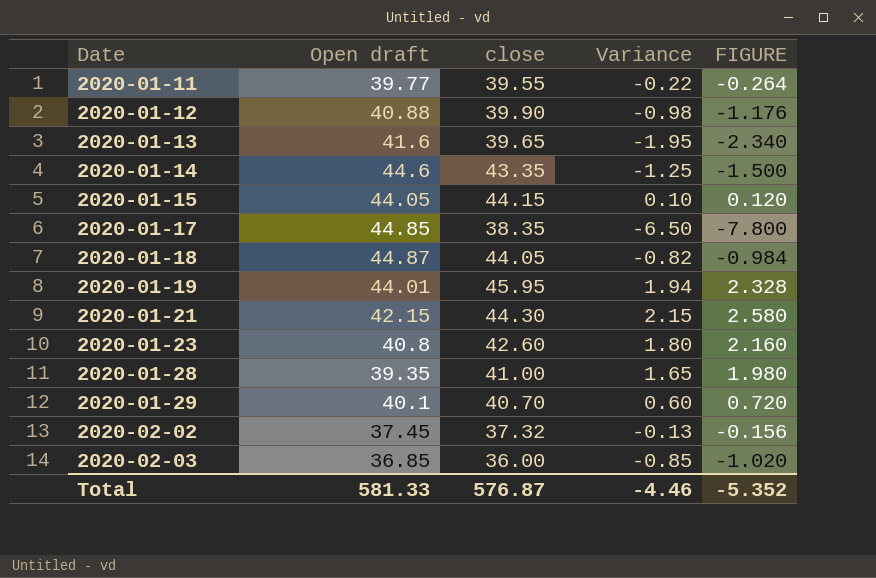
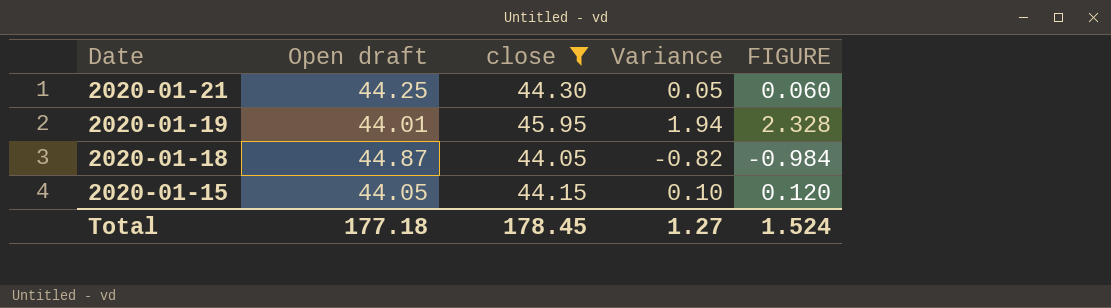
filter: none -> close >= 44.05
row order: Date ascending -> Date descending
2020-01-21 | Open draft: 42.15 -> 44.25
2020-01-21 | Variance: 2.15 -> 0.05
2020-01-21 | FIGURE: 2.580 -> 0.060
Total | Open draft: 581.33 -> 177.18
Total | close: 576.87 -> 178.45
Total | Variance: -4.46 -> 1.27
Total | FIGURE: -5.352 -> 1.524

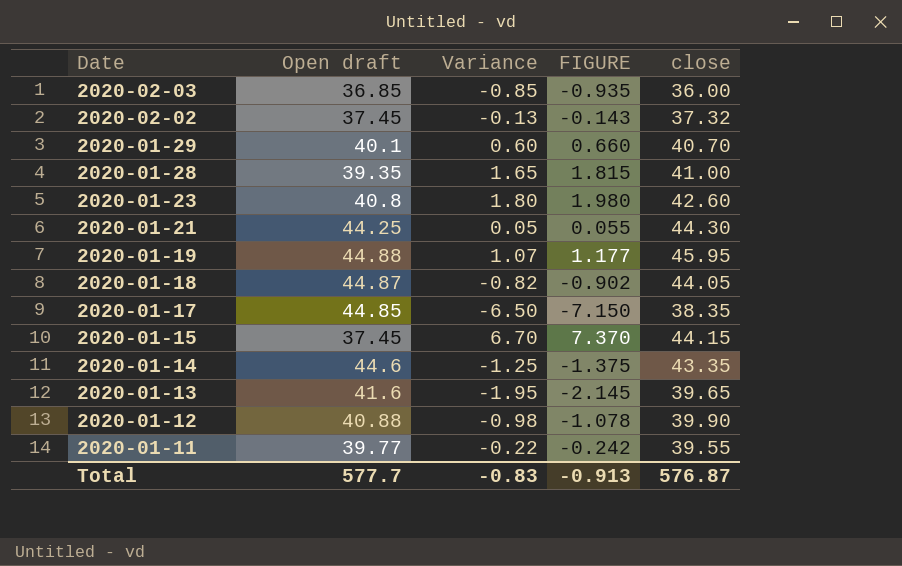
filter: close >= 44.05 -> none
column FIGURE | formula: [Variance] * 1.2 -> [Variance] * 1.1
column close | position: 3 -> 5
2020-01-19 | Open draft: 44.01 -> 44.88
2020-01-19 | Variance: 1.94 -> 1.07
2020-01-15 | Open draft: 44.05 -> 37.45
2020-01-15 | Variance: 0.10 -> 6.70
Total | Open draft: 177.18 -> 577.7
Total | Variance: 1.27 -> -0.83
Total | FIGURE: 1.524 -> -0.913
Total | close: 178.45 -> 576.87

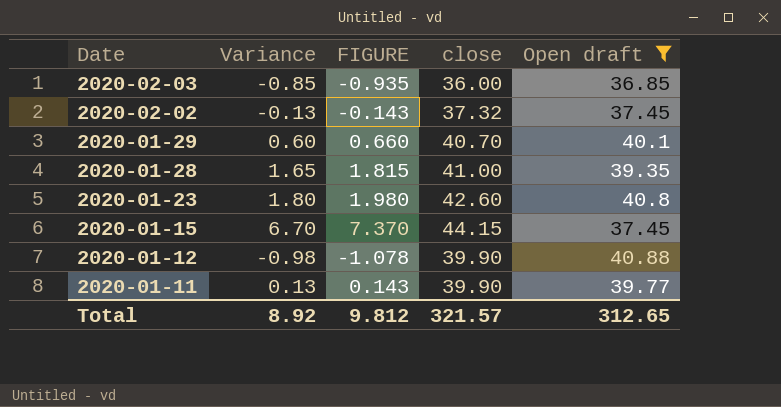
filter: none -> Open draft <= 40.88
column Open draft | position: 2 -> 5
2020-01-11 | Variance: -0.22 -> 0.13
2020-01-11 | FIGURE: -0.242 -> 0.143
2020-01-11 | close: 39.55 -> 39.90
Total | Variance: -0.83 -> 8.92
Total | FIGURE: -0.913 -> 9.812
Total | close: 576.87 -> 321.57
Total | Open draft: 577.7 -> 312.65

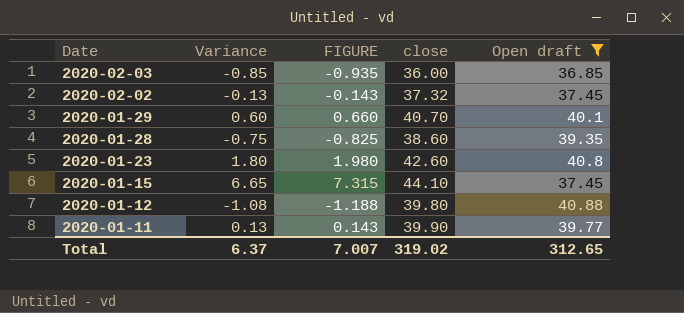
2020-01-28 | Variance: 1.65 -> -0.75
2020-01-28 | FIGURE: 1.815 -> -0.825
2020-01-28 | close: 41.00 -> 38.60
2020-01-15 | Variance: 6.70 -> 6.65
2020-01-15 | FIGURE: 7.370 -> 7.315
2020-01-15 | close: 44.15 -> 44.10
2020-01-12 | Variance: -0.98 -> -1.08
2020-01-12 | FIGURE: -1.078 -> -1.188
2020-01-12 | close: 39.90 -> 39.80
Total | Variance: 8.92 -> 6.37
Total | FIGURE: 9.812 -> 7.007
Total | close: 321.57 -> 319.02

